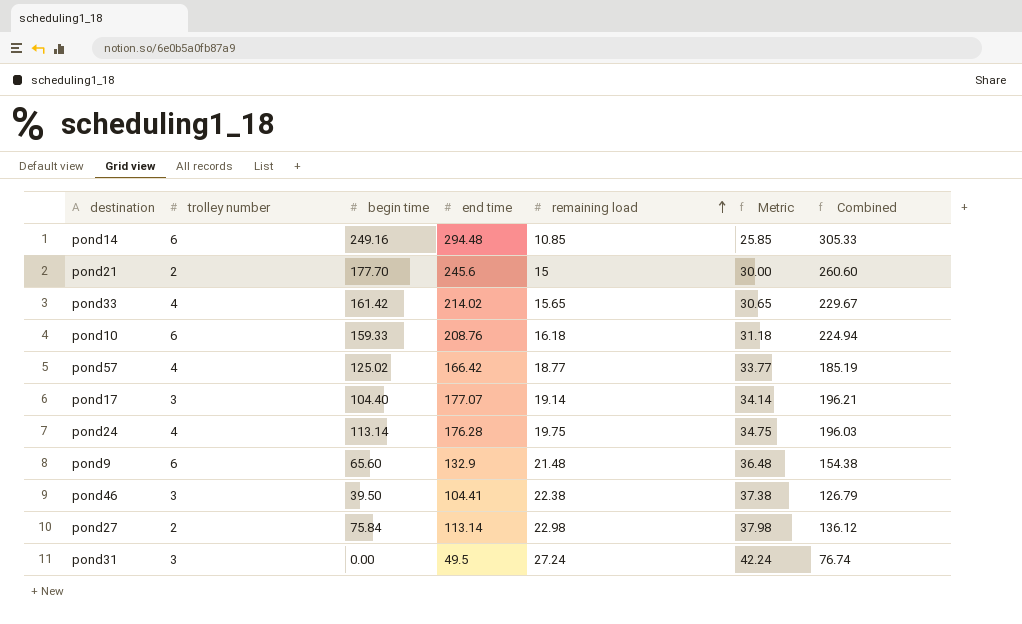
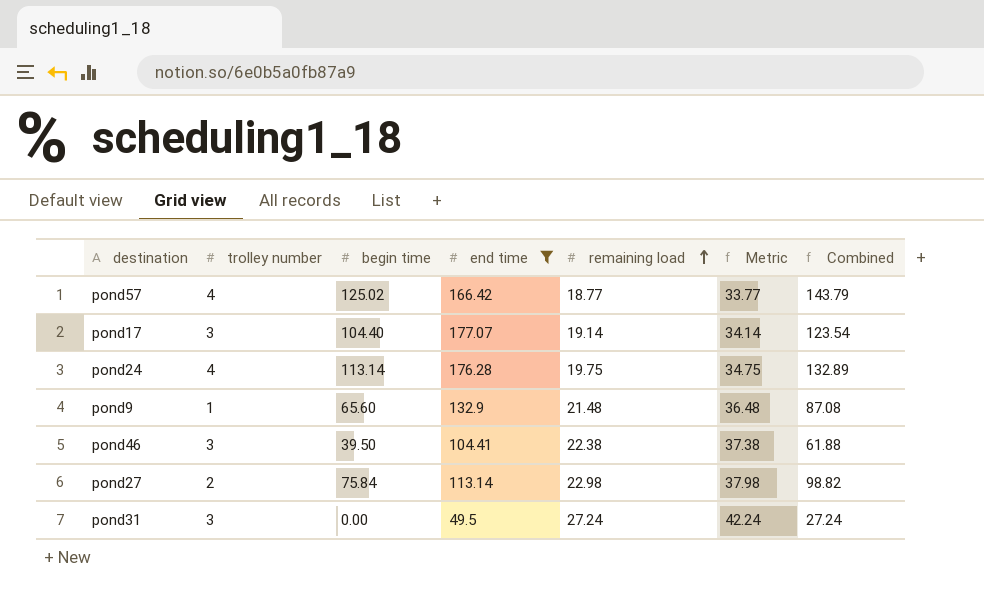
filter: none -> end time <= 177.07
column Combined | formula: [end time] + [remaining load] -> [begin time] + [remaining load]
pond9 | trolley number: 6 -> 1

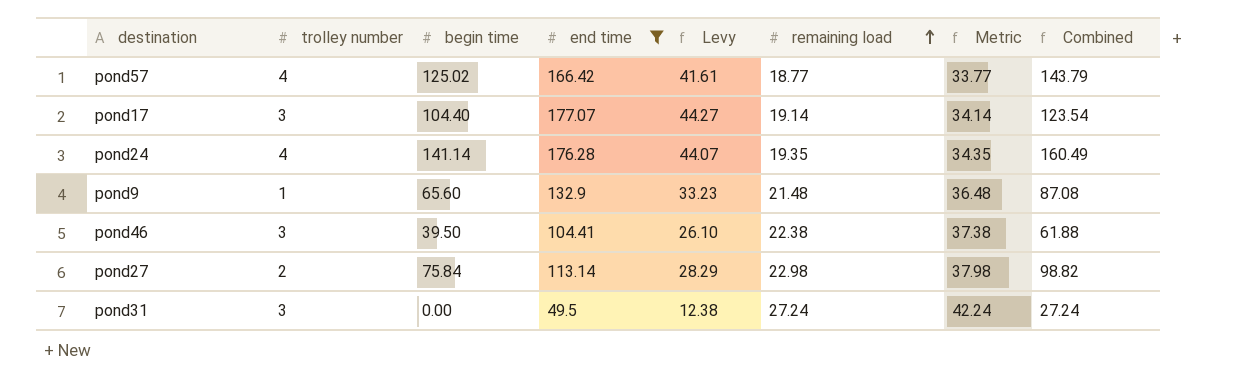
column Levy | formula: none -> [end time] * 0.25
pond24 | begin time: 113.14 -> 141.14
pond24 | remaining load: 19.75 -> 19.35
pond24 | Metric: 34.75 -> 34.35
pond24 | Combined: 132.89 -> 160.49

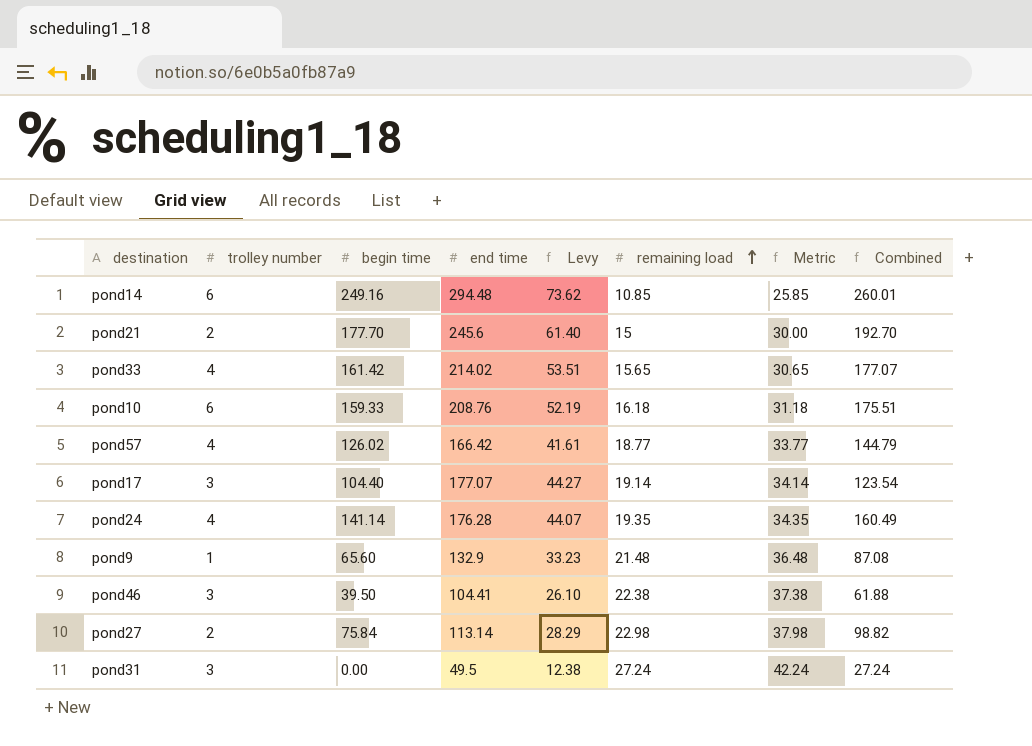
filter: end time <= 177.07 -> none
pond57 | begin time: 125.02 -> 126.02
pond57 | Combined: 143.79 -> 144.79

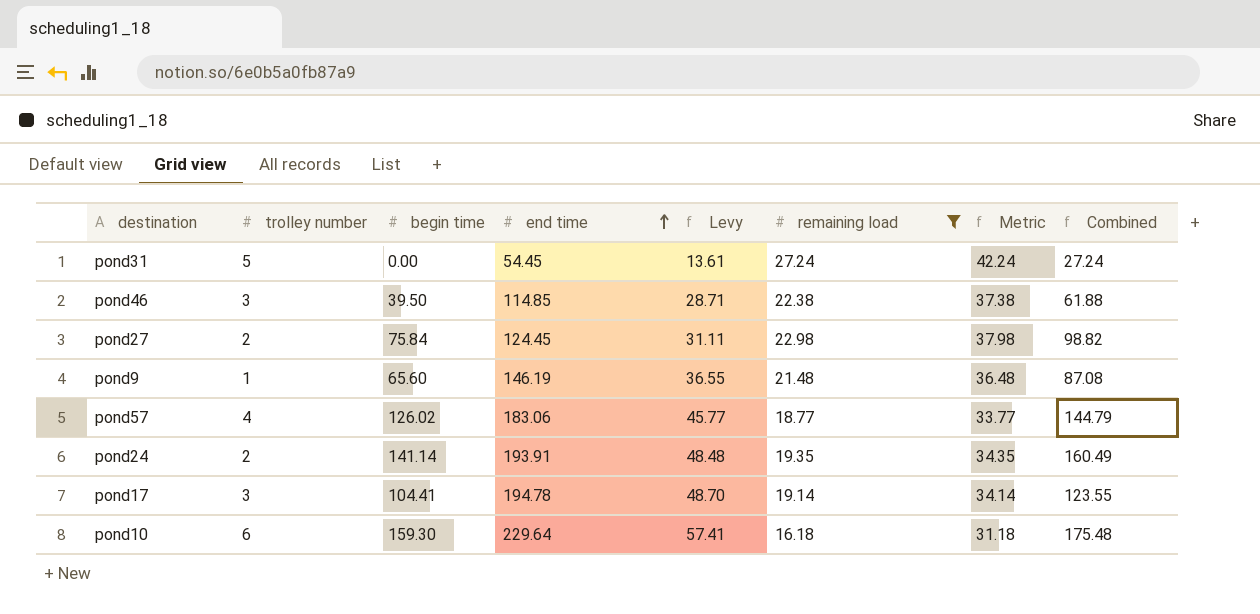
filter: none -> remaining load >= 16.18
row order: remaining load ascending -> end time ascending
pond31 | trolley number: 3 -> 5
pond31 | end time: 49.5 -> 54.45
pond31 | Levy: 12.38 -> 13.61
pond46 | end time: 104.41 -> 114.85
pond46 | Levy: 26.10 -> 28.71
pond27 | end time: 113.14 -> 124.45
pond27 | Levy: 28.29 -> 31.11
pond9 | end time: 132.9 -> 146.19
pond9 | Levy: 33.23 -> 36.55
pond57 | end time: 166.42 -> 183.06
pond57 | Levy: 41.61 -> 45.77
pond24 | trolley number: 4 -> 2
pond24 | end time: 176.28 -> 193.91
pond24 | Levy: 44.07 -> 48.48
pond17 | begin time: 104.40 -> 104.41
pond17 | end time: 177.07 -> 194.78
pond17 | Levy: 44.27 -> 48.70
pond17 | Combined: 123.54 -> 123.55
pond10 | begin time: 159.33 -> 159.30
pond10 | end time: 208.76 -> 229.64
pond10 | Levy: 52.19 -> 57.41
pond10 | Combined: 175.51 -> 175.48

